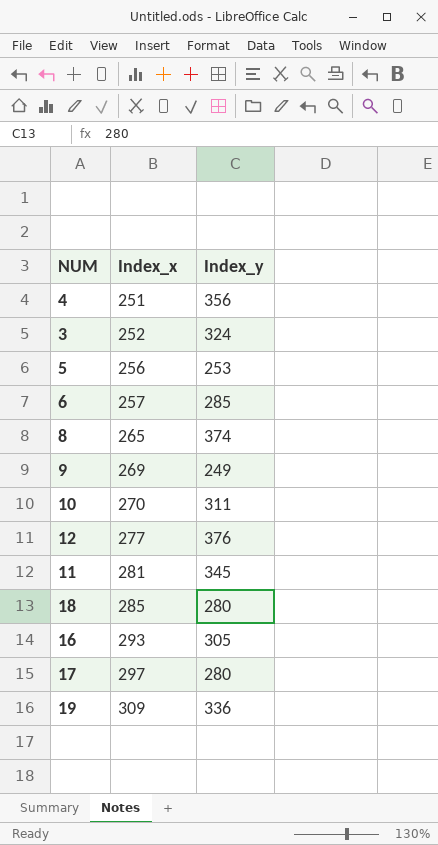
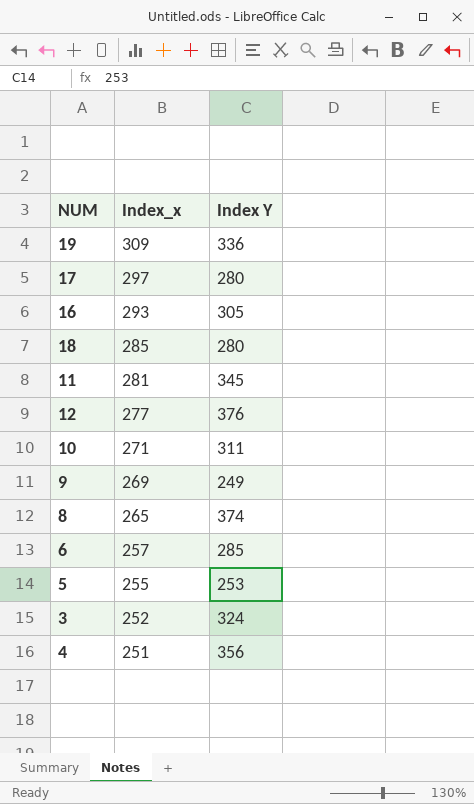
row order: Index_x ascending -> Index_x descending
column name: Index_y -> Index Y
10 | Index_x: 270 -> 271
5 | Index_x: 256 -> 255

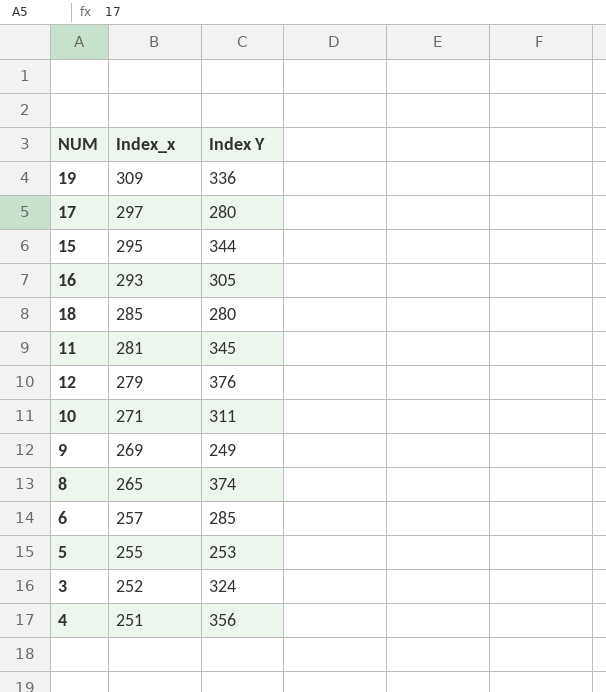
row 15: none -> 295 | 344
12 | Index_x: 277 -> 279

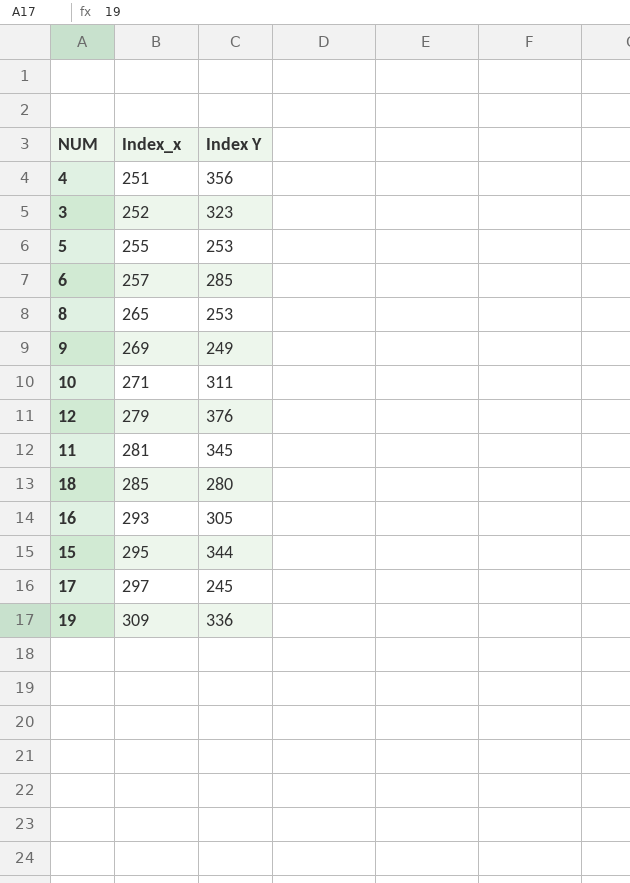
row order: Index_x descending -> Index_x ascending
3 | Index Y: 324 -> 323
8 | Index Y: 374 -> 253
17 | Index Y: 280 -> 245

